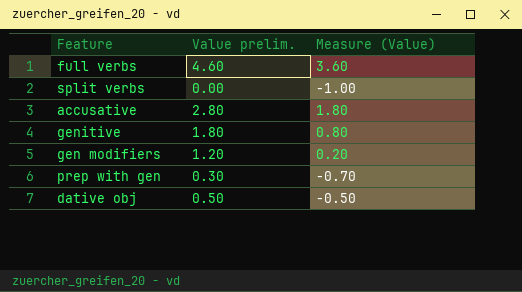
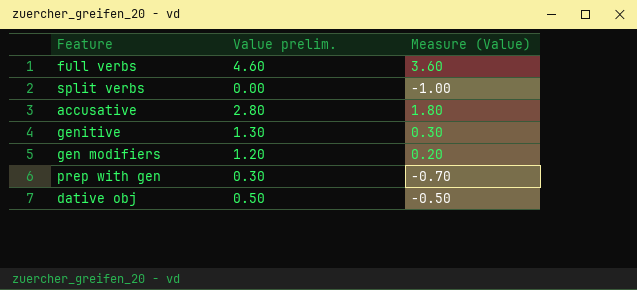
genitive | Value prelim.: 1.80 -> 1.30
genitive | Measure (Value): 0.80 -> 0.30

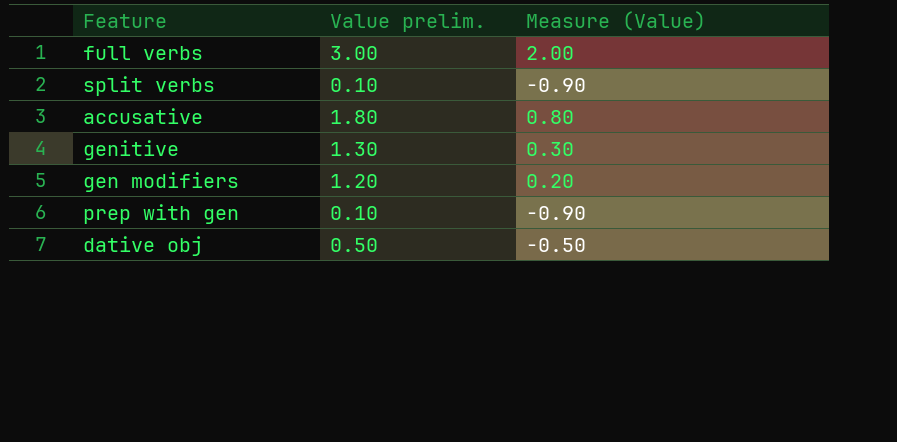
full verbs | Value prelim.: 4.60 -> 3.00
full verbs | Measure (Value): 3.60 -> 2.00
split verbs | Value prelim.: 0.00 -> 0.10
split verbs | Measure (Value): -1.00 -> -0.90
accusative | Value prelim.: 2.80 -> 1.80
accusative | Measure (Value): 1.80 -> 0.80
prep with gen | Value prelim.: 0.30 -> 0.10
prep with gen | Measure (Value): -0.70 -> -0.90

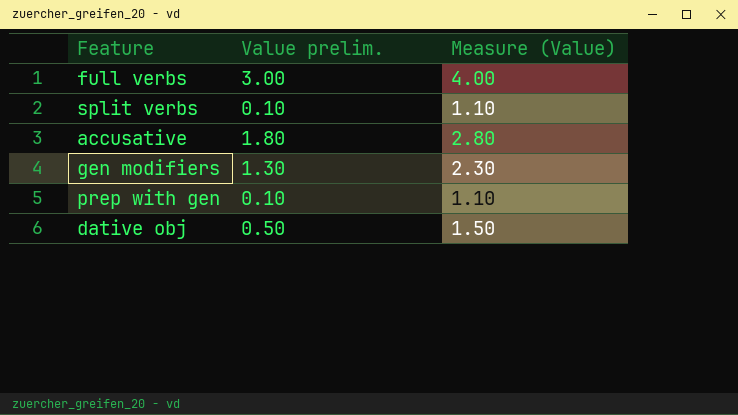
column Measure (Value) | formula: [Value prelim.] - 1 -> [Value prelim.] + 1
row genitive: 1.30 | 0.30 -> none
gen modifiers | Value prelim.: 1.20 -> 1.30

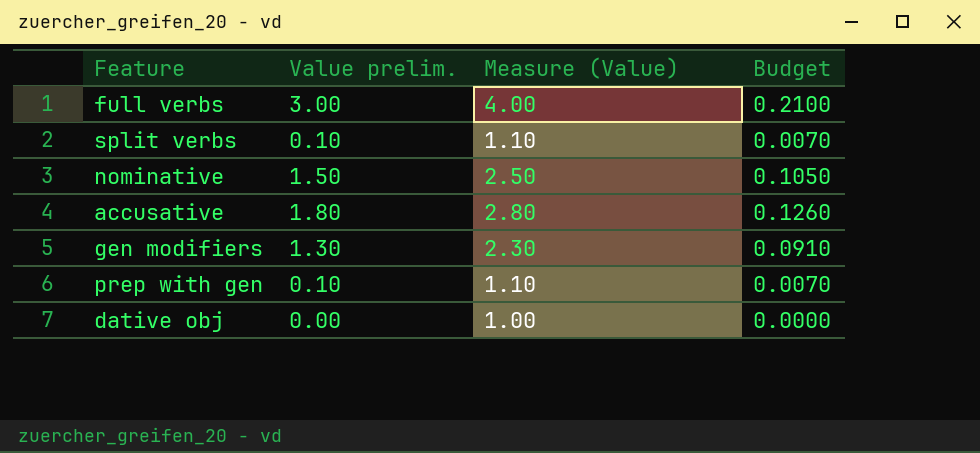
column Budget | formula: none -> [Value prelim.] * 0.07
row nominative: none -> 1.50 | 2.50 | 0.1050
dative obj | Value prelim.: 0.50 -> 0.00
dative obj | Measure (Value): 1.50 -> 1.00

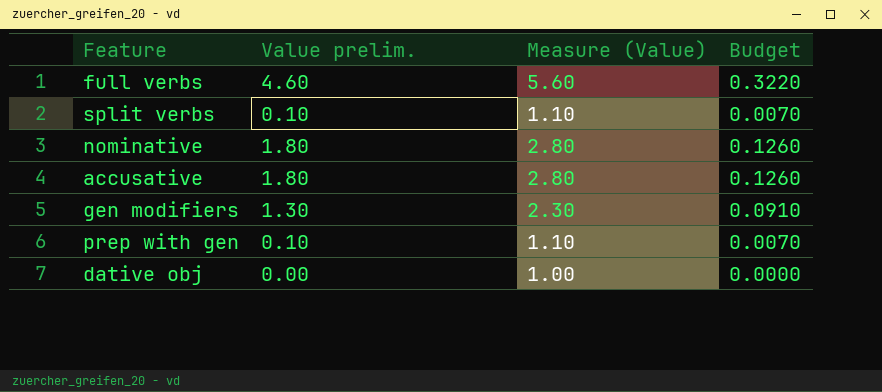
full verbs | Value prelim.: 3.00 -> 4.60
full verbs | Measure (Value): 4.00 -> 5.60
full verbs | Budget: 0.2100 -> 0.3220
nominative | Value prelim.: 1.50 -> 1.80
nominative | Measure (Value): 2.50 -> 2.80
nominative | Budget: 0.1050 -> 0.1260

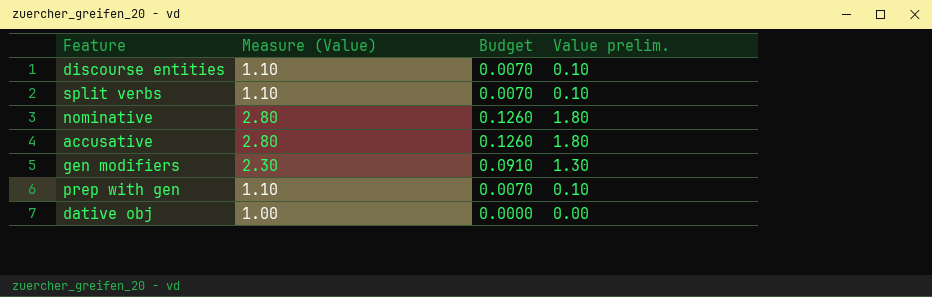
column Value prelim. | position: 2 -> 4
row full verbs: 4.60 | 5.60 | 0.3220 -> none
row discourse entities: none -> 1.10 | 0.0070 | 0.10

